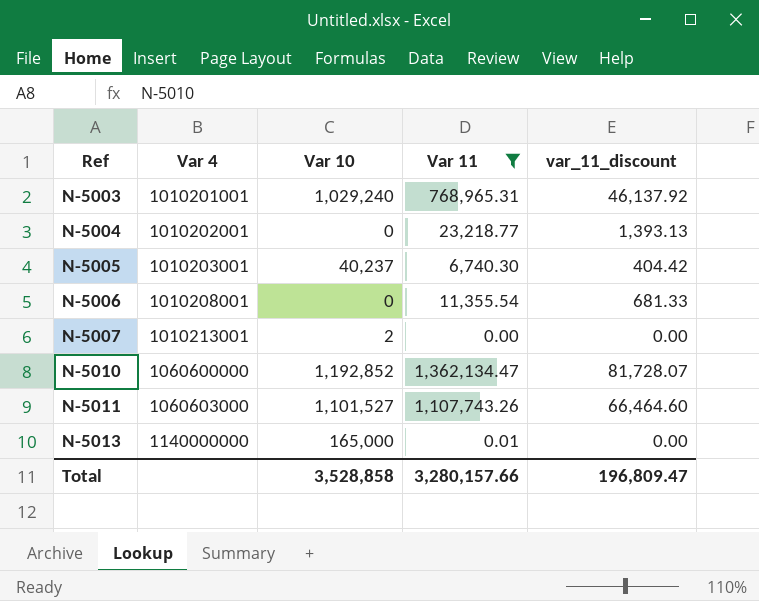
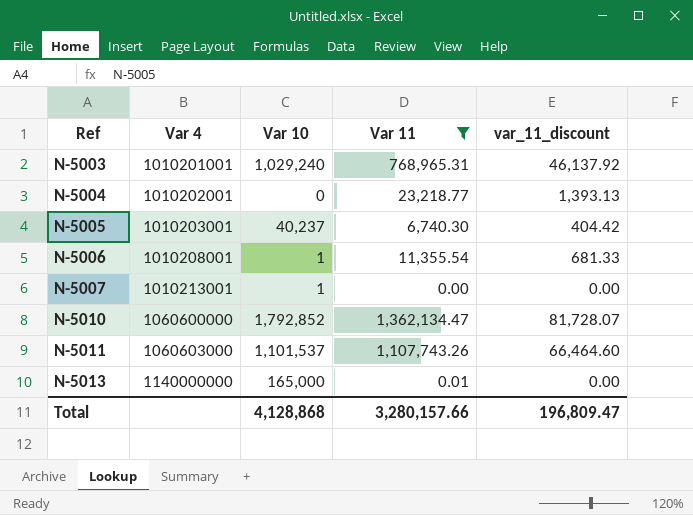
N-5006 | Var 10: 0 -> 1
N-5007 | Var 10: 2 -> 1
N-5010 | Var 10: 1,192,852 -> 1,792,852
N-5011 | Var 10: 1,101,527 -> 1,101,537
Total | Var 10: 3,528,858 -> 4,128,868

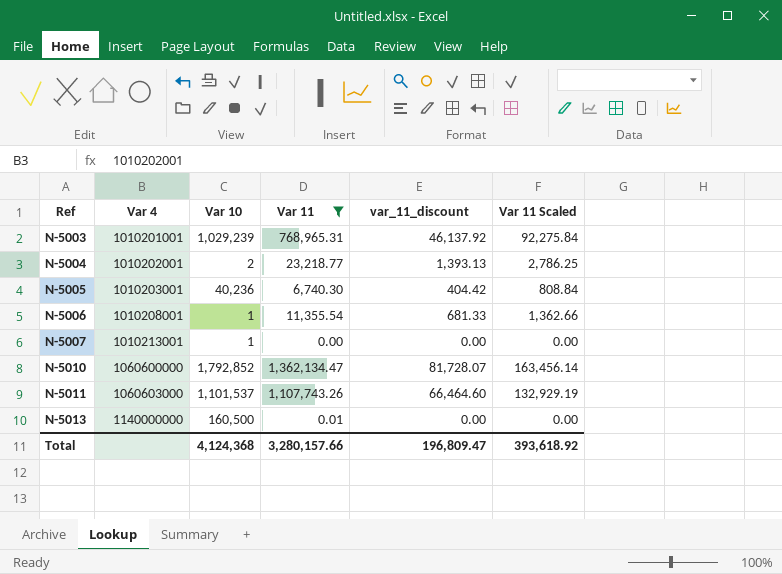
column Var 11 Scaled | formula: none -> [Var 11] * 0.12
N-5003 | Var 10: 1,029,240 -> 1,029,239
N-5004 | Var 10: 0 -> 2
N-5005 | Var 10: 40,237 -> 40,236
N-5013 | Var 10: 165,000 -> 160,500
Total | Var 10: 4,128,868 -> 4,124,368

